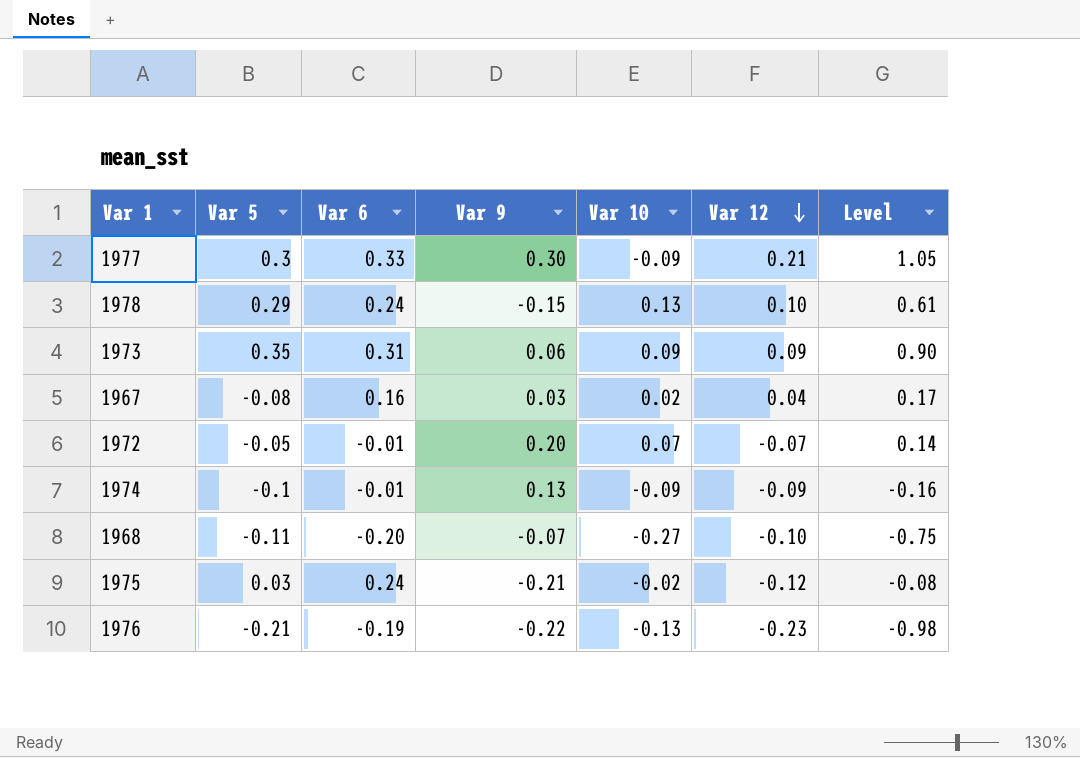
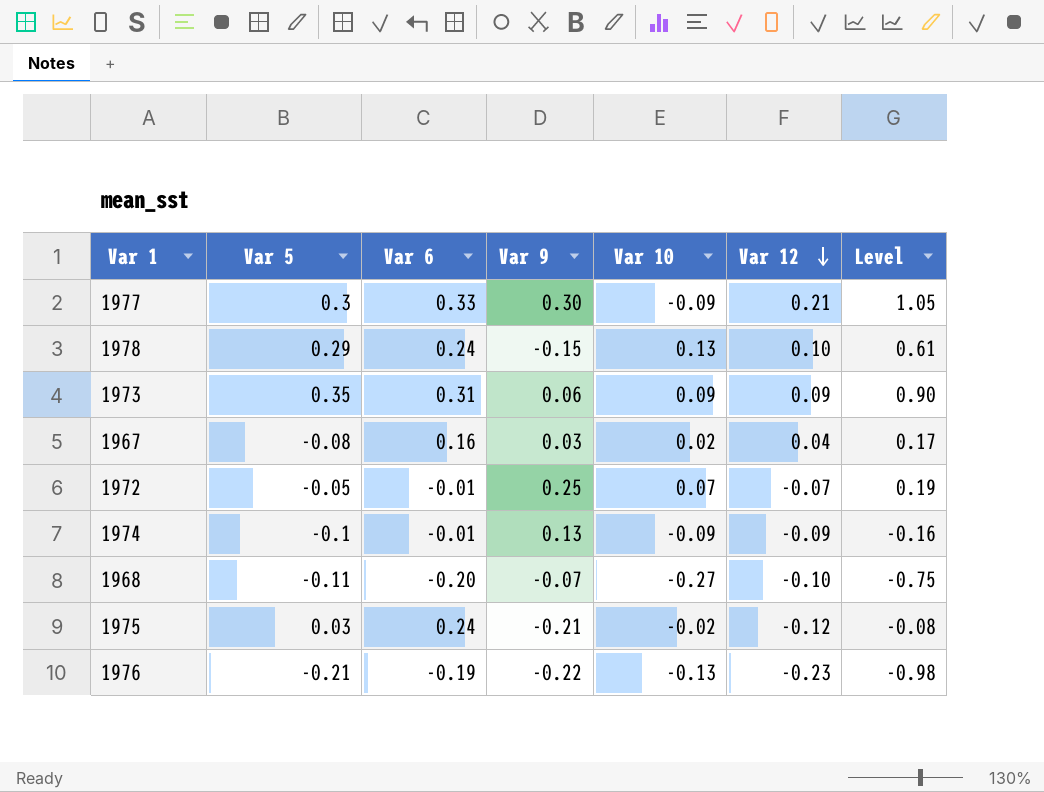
1972 | Var 9: 0.20 -> 0.25
1972 | Level: 0.14 -> 0.19

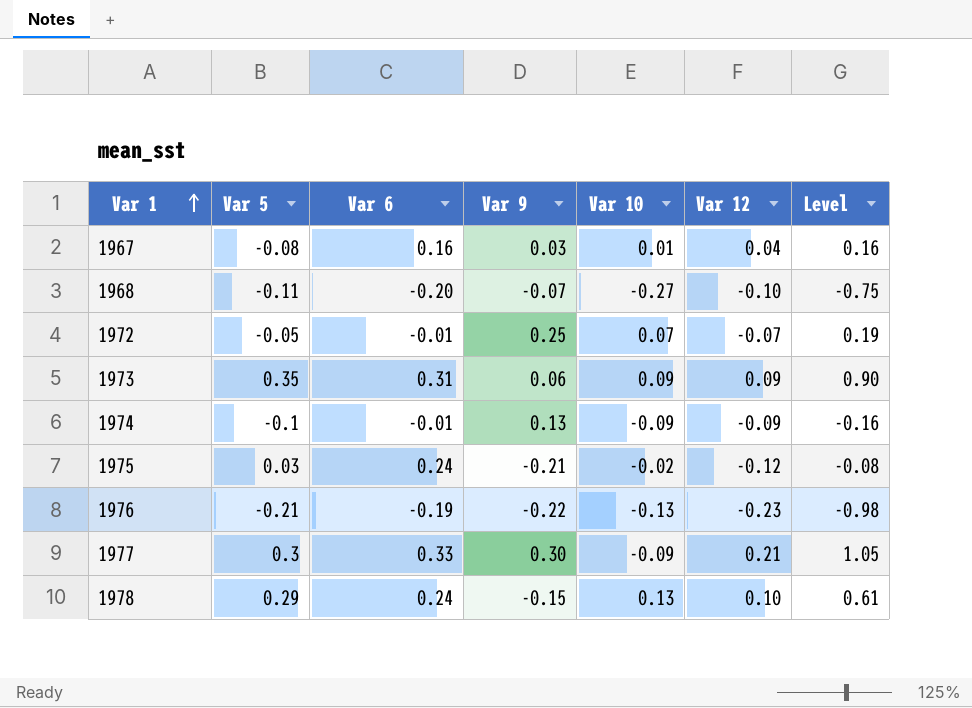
row order: Var 12 descending -> Var 1 ascending
1967 | Var 10: 0.02 -> 0.01
1967 | Level: 0.17 -> 0.16

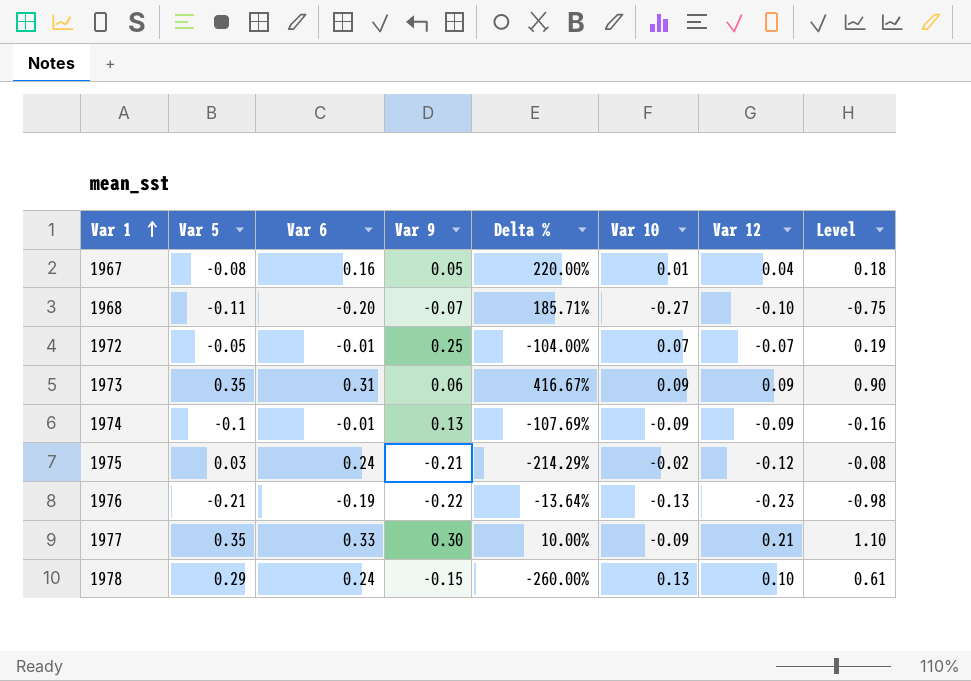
column Delta % | formula: none -> ([Var 6] - [Var 9]) / [Var 9]
1967 | Var 9: 0.03 -> 0.05
1967 | Level: 0.16 -> 0.18
1977 | Var 5: 0.3 -> 0.35
1977 | Level: 1.05 -> 1.10

